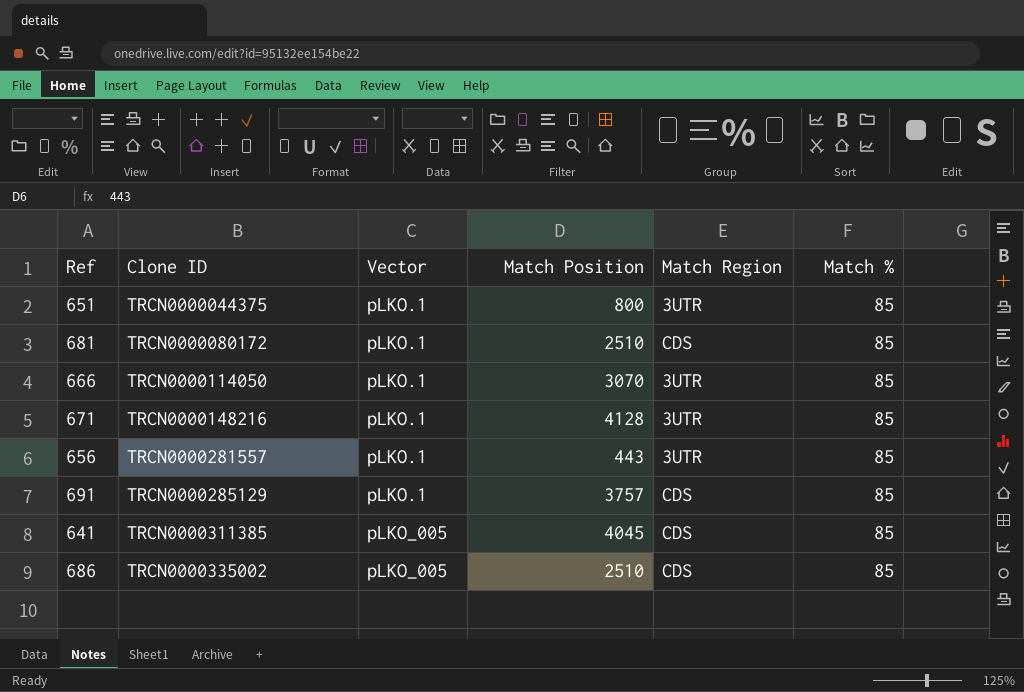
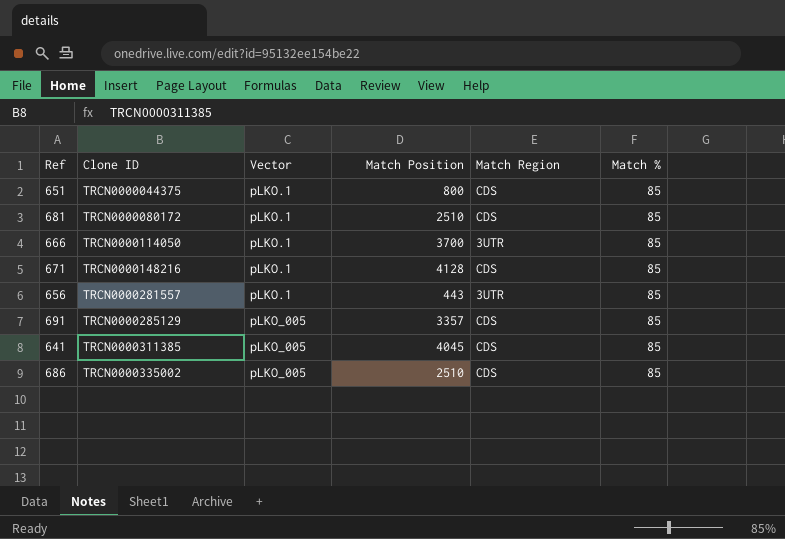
651 | Match Region: 3UTR -> CDS
666 | Match Position: 3070 -> 3700
671 | Match Region: 3UTR -> CDS
691 | Vector: pLKO.1 -> pLKO_005
691 | Match Position: 3757 -> 3357

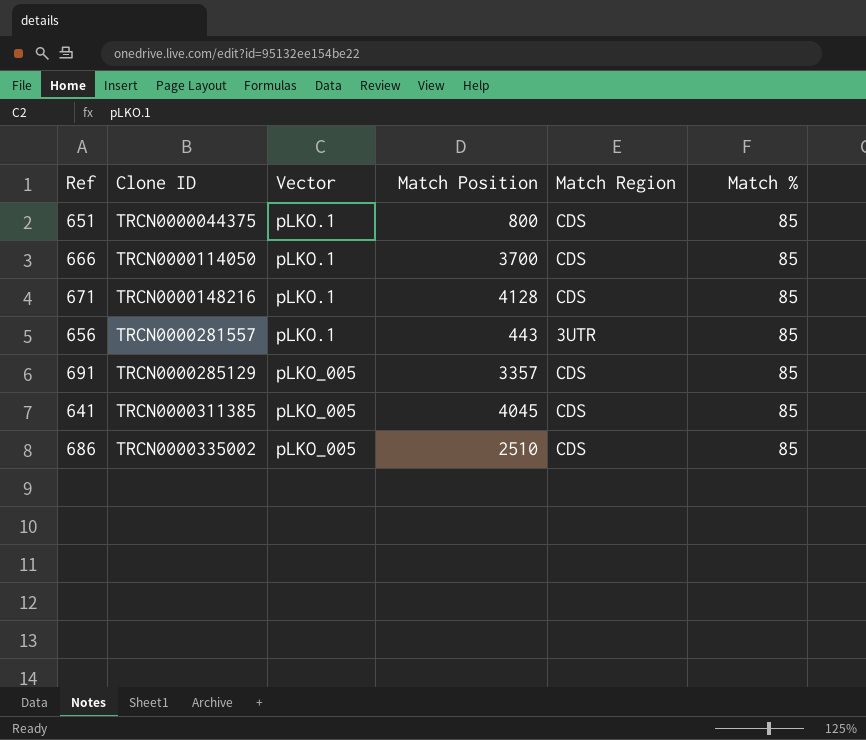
row 681: TRCN0000080172 | pLKO.1 | 2510 | CDS | 85 -> none
666 | Match Region: 3UTR -> CDS

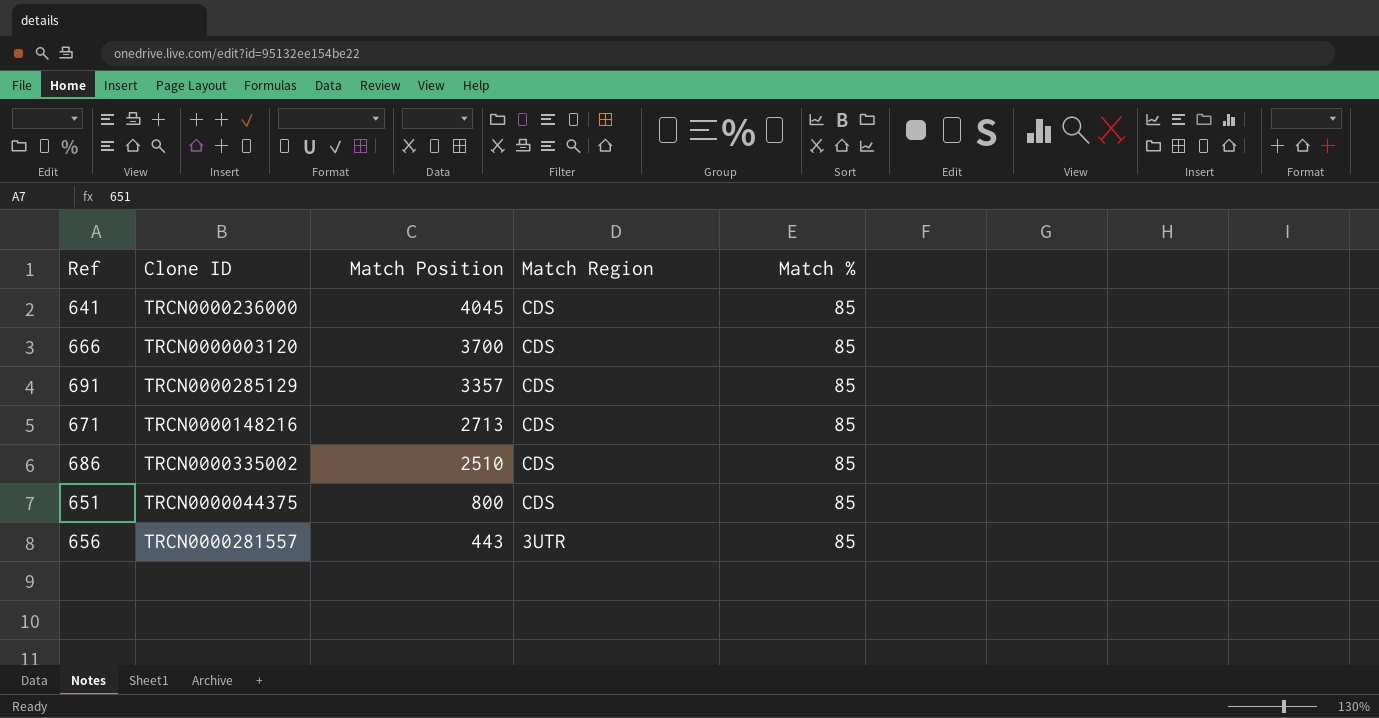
row order: Clone ID ascending -> Match Position descending
column Vector | position: 3 -> none
641 | Clone ID: TRCN0000311385 -> TRCN0000236000
666 | Clone ID: TRCN0000114050 -> TRCN0000003120
671 | Match Position: 4128 -> 2713

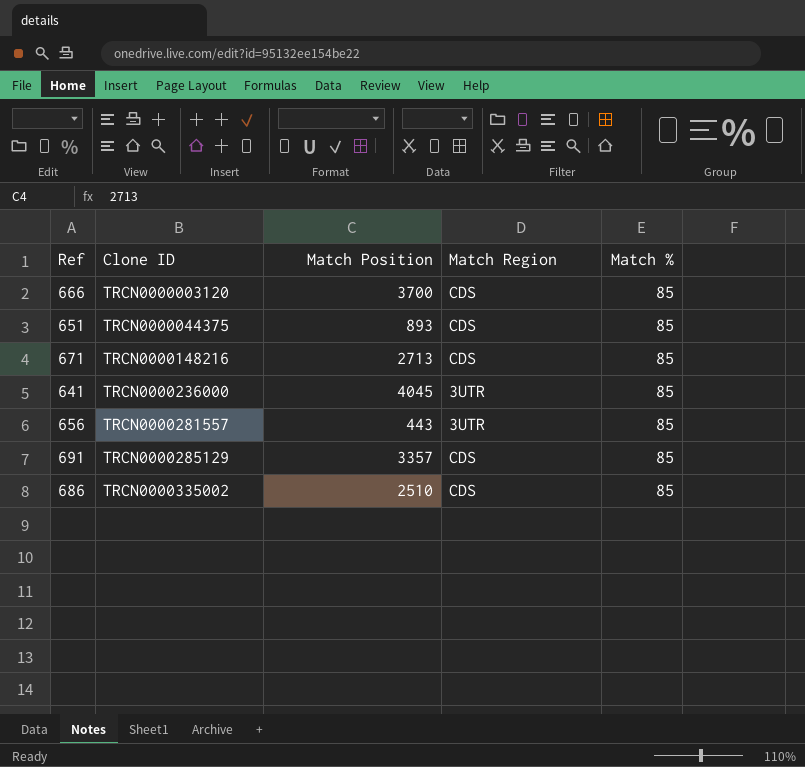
row order: Match Position descending -> Clone ID ascending
651 | Match Position: 800 -> 893
641 | Match Region: CDS -> 3UTR

